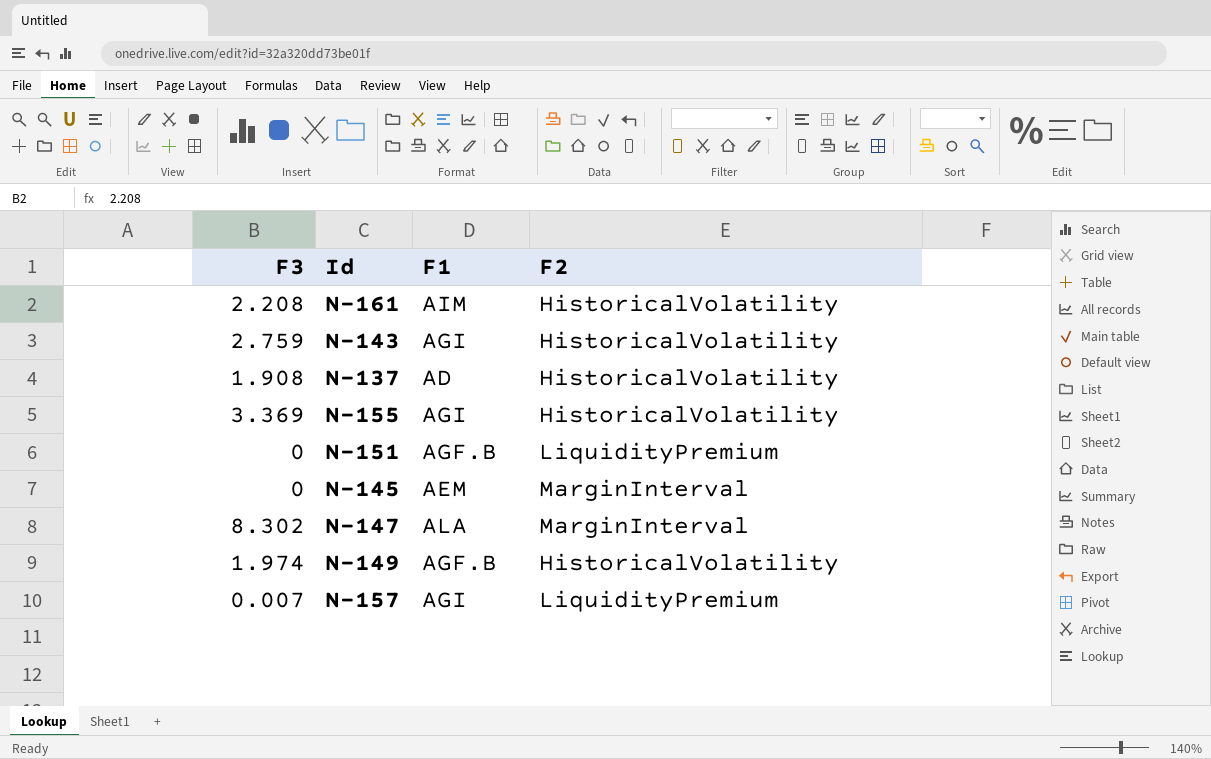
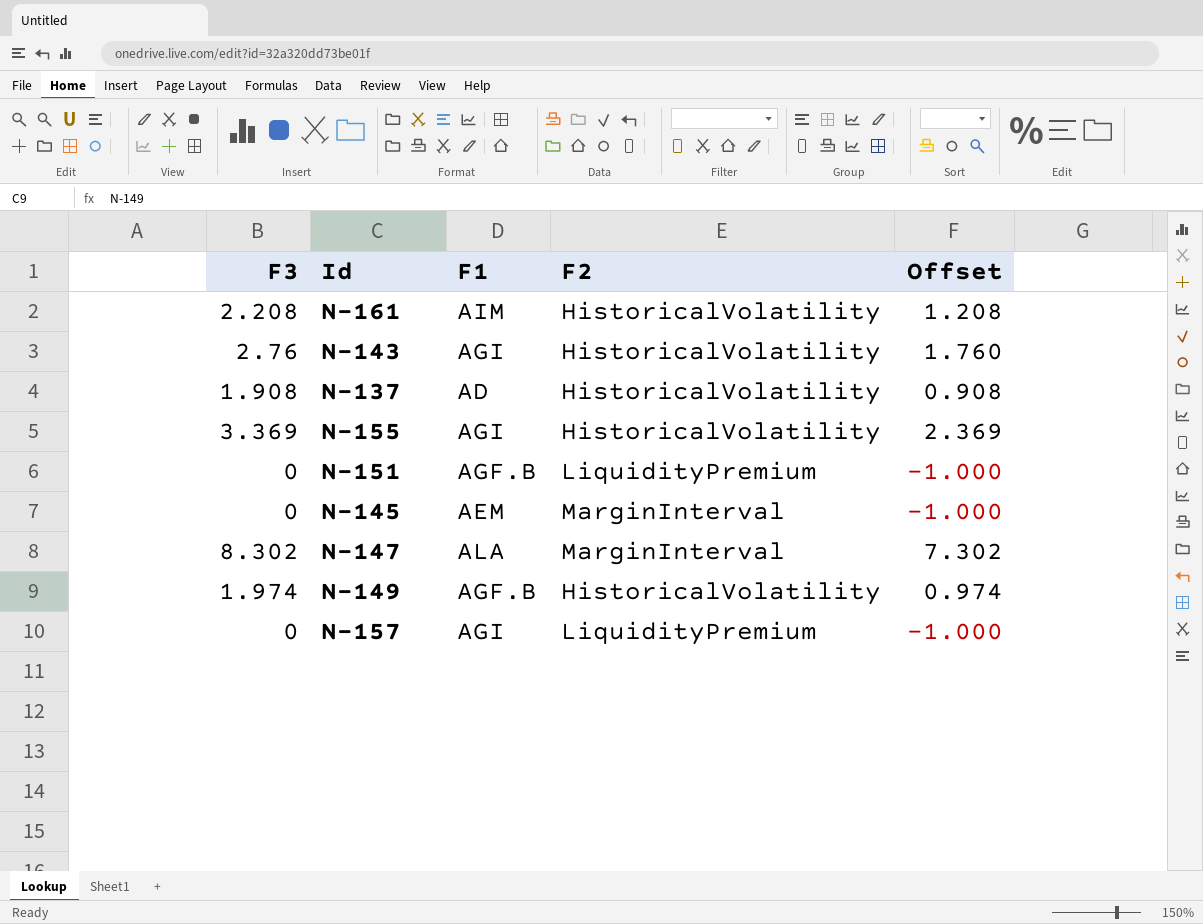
column Offset | formula: none -> [F3] - 1
N-143 | F3: 2.759 -> 2.76
N-157 | F3: 0.007 -> 0

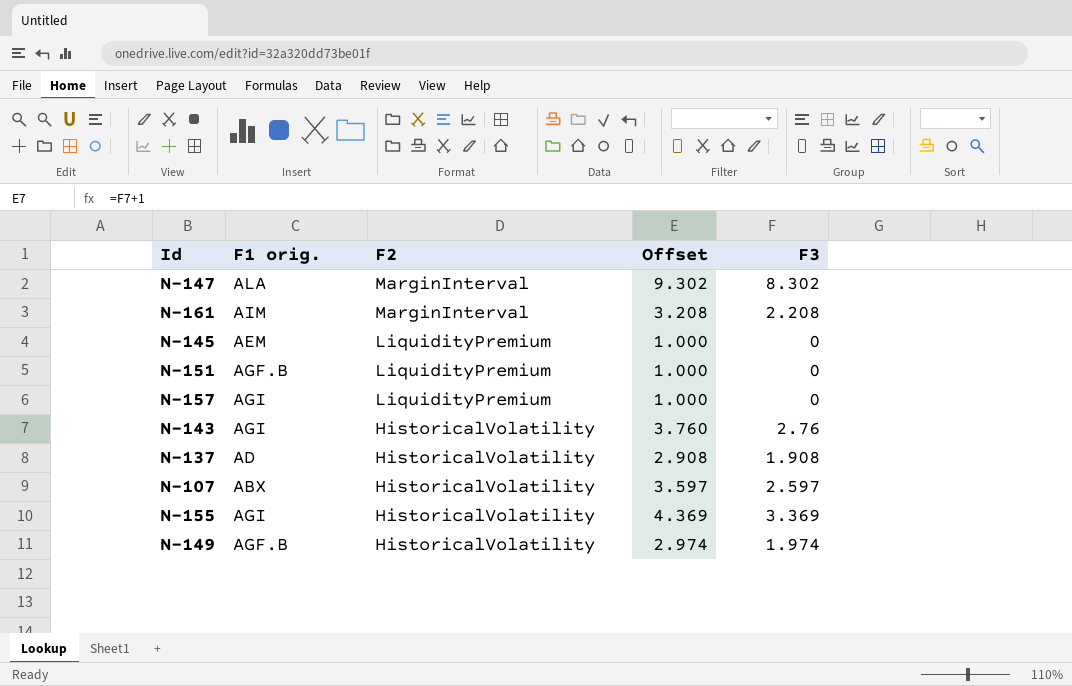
row order: none -> F2 descending
column name: F1 -> F1 orig.
column Offset | formula: [F3] - 1 -> [F3] + 1
column F3 | position: 1 -> 5
N-161 | F2: HistoricalVolatility -> MarginInterval
N-145 | F2: MarginInterval -> LiquidityPremium
row N-107: none -> ABX | HistoricalVolatility | 3.597 | 2.597

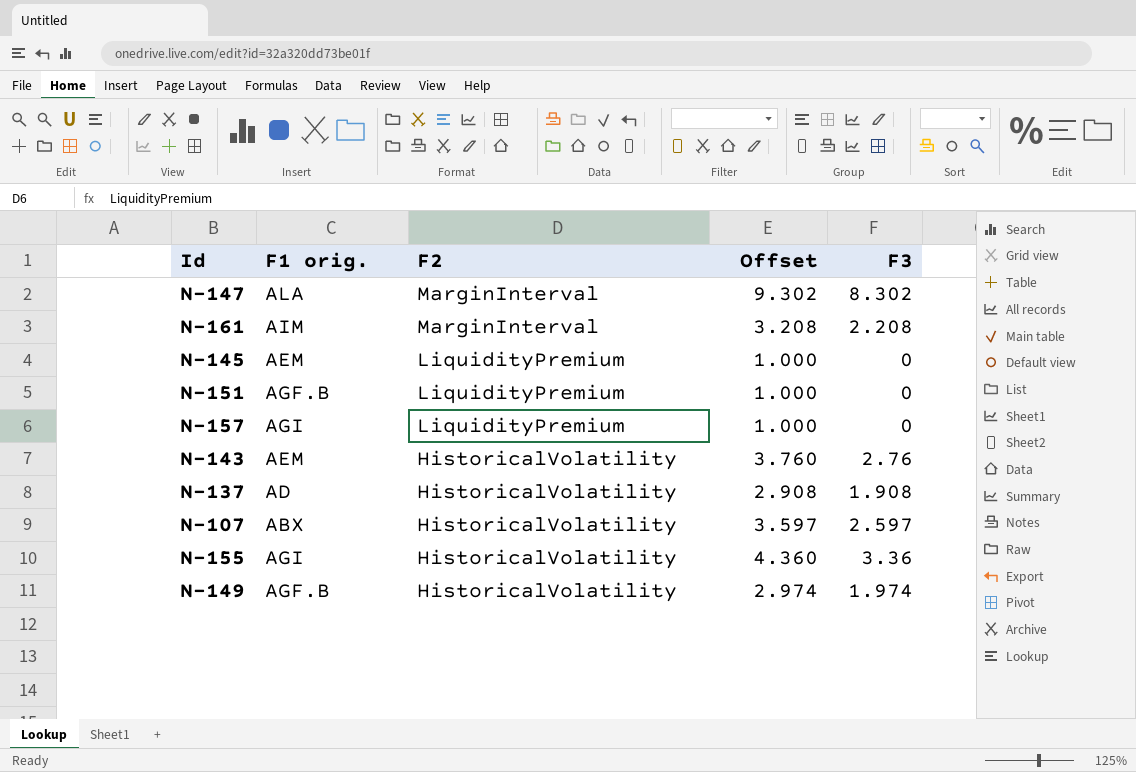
N-143 | F1 orig.: AGI -> AEM
N-155 | Offset: 4.369 -> 4.360
N-155 | F3: 3.369 -> 3.36

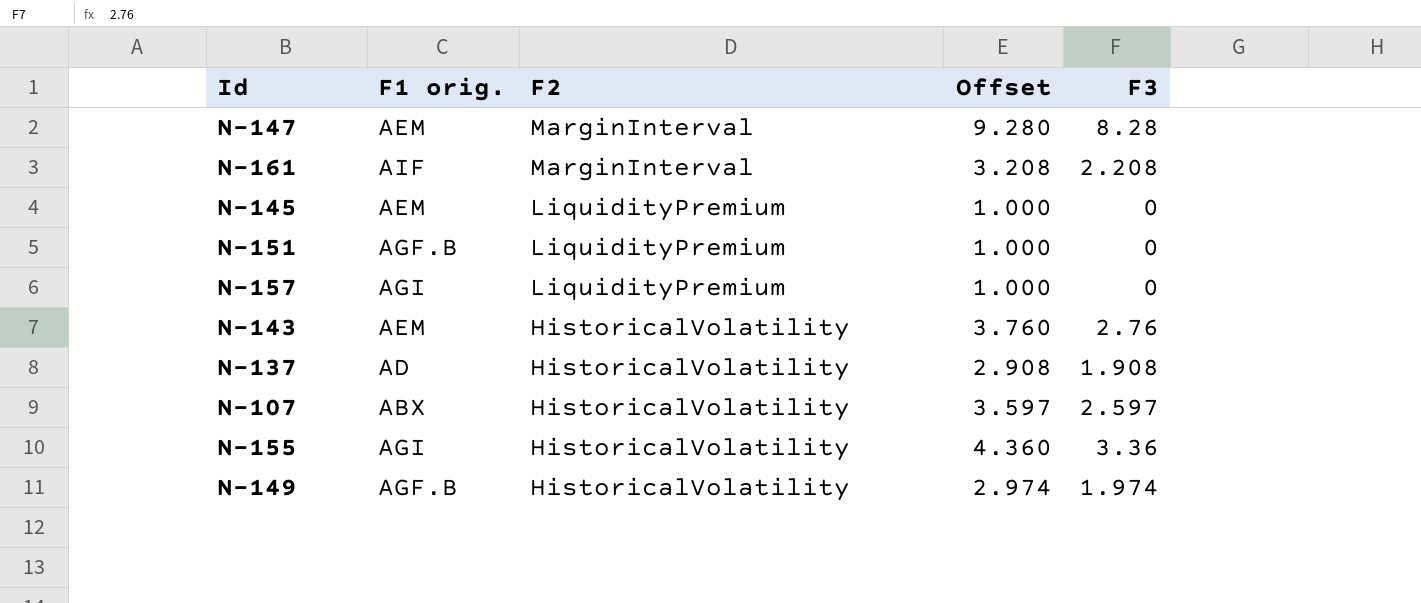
N-147 | F1 orig.: ALA -> AEM
N-147 | Offset: 9.302 -> 9.280
N-147 | F3: 8.302 -> 8.28
N-161 | F1 orig.: AIM -> AIF

